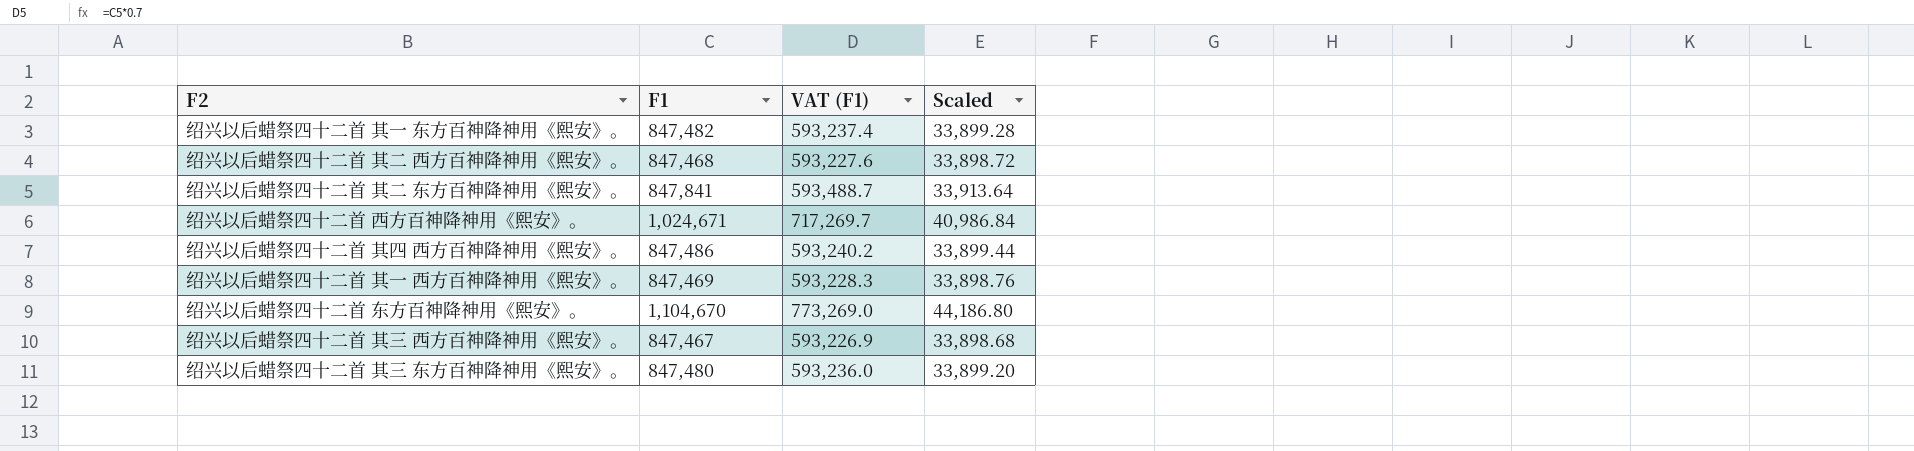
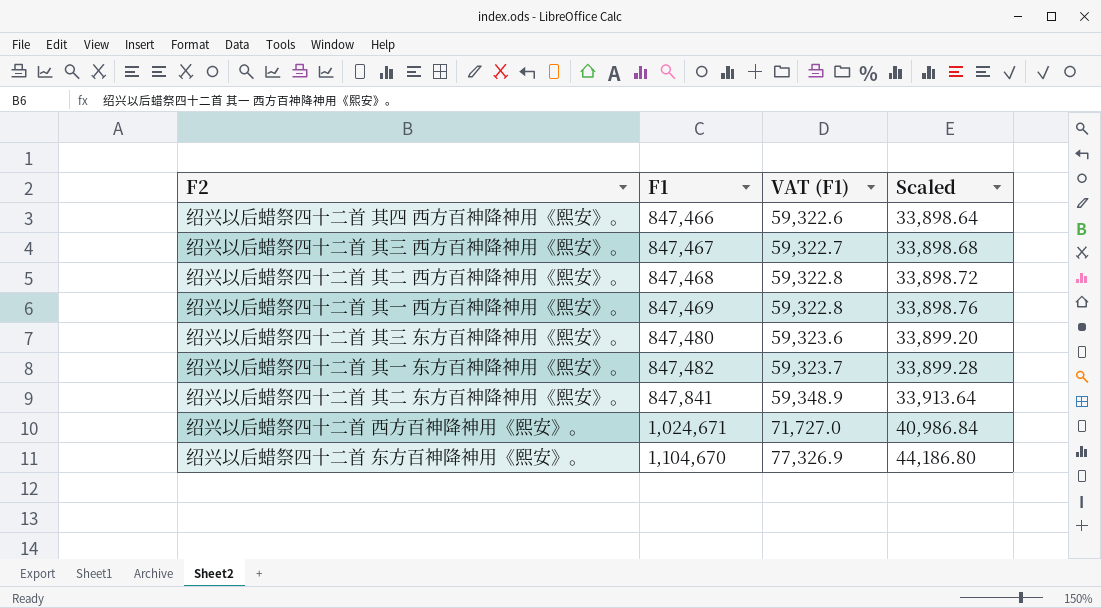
row order: none -> F1 ascending
column VAT (F1) | formula: [F1] * 0.7 -> [F1] * 0.07
绍兴以后蜡祭四十二首 其四 西方百神降神用《熙安》。 | F1: 847,486 -> 847,466
绍兴以后蜡祭四十二首 其四 西方百神降神用《熙安》。 | Scaled: 33,899.44 -> 33,898.64

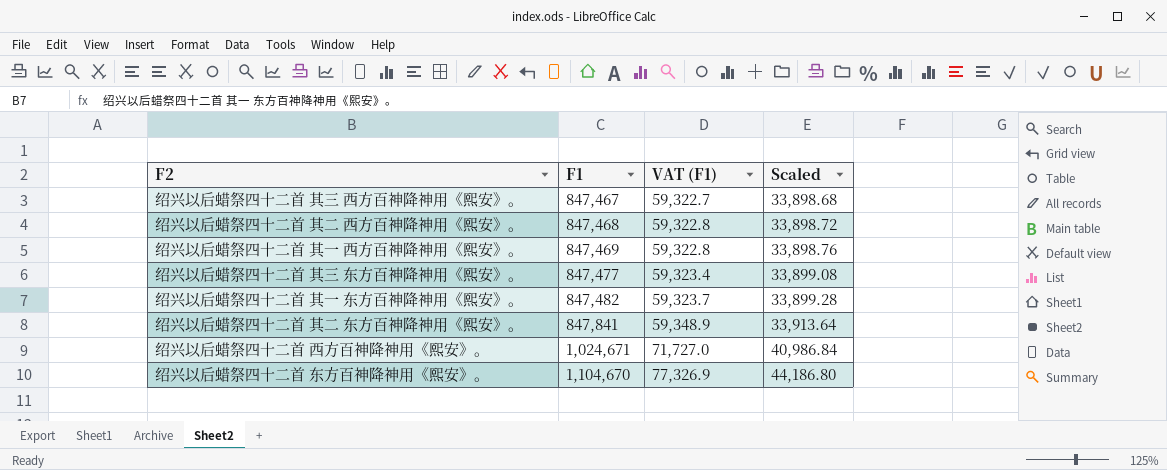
row 绍兴以后蜡祭四十二首 其四 西方百神降神用《熙安》。: 847,466 | 59,322.6 | 33,898.64 -> none
绍兴以后蜡祭四十二首 其三 东方百神降神用《熙安》。 | F1: 847,480 -> 847,477
绍兴以后蜡祭四十二首 其三 东方百神降神用《熙安》。 | VAT (F1): 59,323.6 -> 59,323.4
绍兴以后蜡祭四十二首 其三 东方百神降神用《熙安》。 | Scaled: 33,899.20 -> 33,899.08

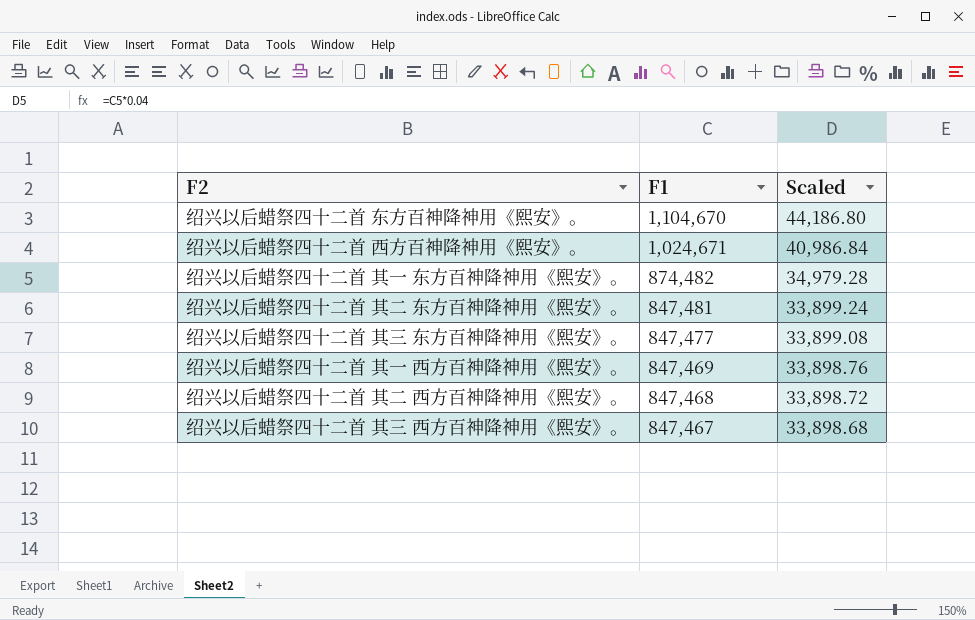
row order: F1 ascending -> F1 descending
column VAT (F1) | formula: [F1] * 0.07 -> none
绍兴以后蜡祭四十二首 其一 东方百神降神用《熙安》。 | F1: 847,482 -> 874,482
绍兴以后蜡祭四十二首 其一 东方百神降神用《熙安》。 | Scaled: 33,899.28 -> 34,979.28
绍兴以后蜡祭四十二首 其二 东方百神降神用《熙安》。 | F1: 847,841 -> 847,481
绍兴以后蜡祭四十二首 其二 东方百神降神用《熙安》。 | Scaled: 33,913.64 -> 33,899.24

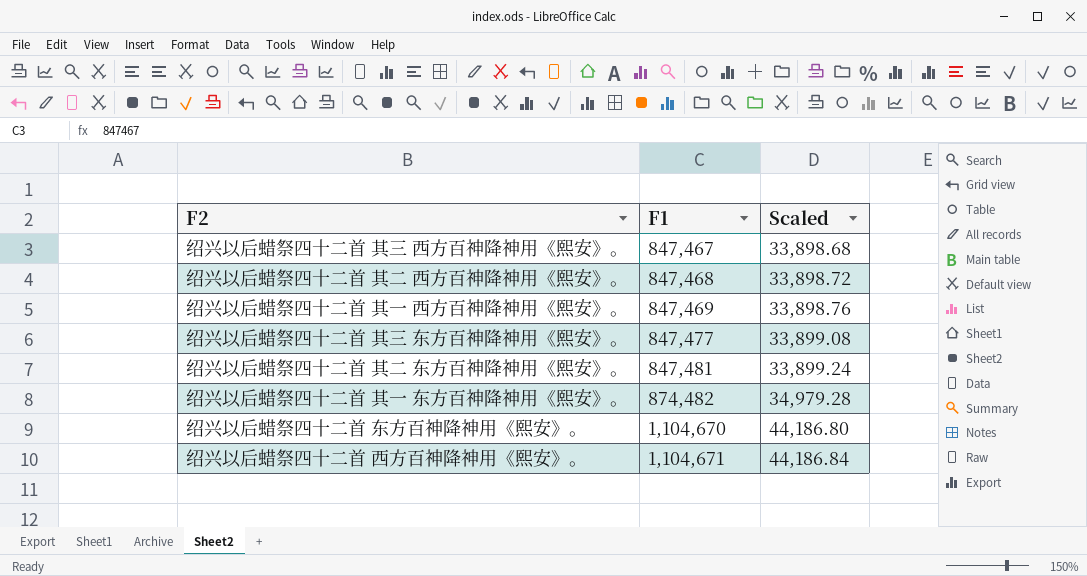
row order: F1 descending -> F1 ascending
绍兴以后蜡祭四十二首 西方百神降神用《熙安》。 | F1: 1,024,671 -> 1,104,671
绍兴以后蜡祭四十二首 西方百神降神用《熙安》。 | Scaled: 40,986.84 -> 44,186.84

